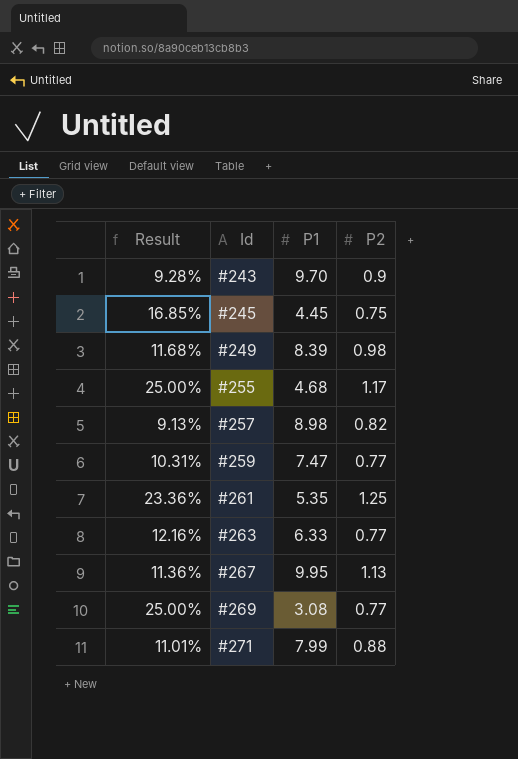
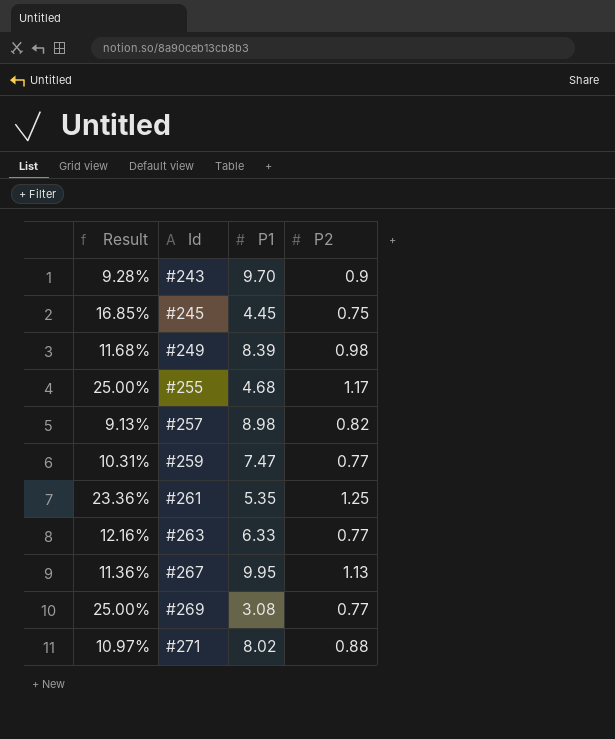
#271 | Result: 11.01% -> 10.97%
#271 | P1: 7.99 -> 8.02

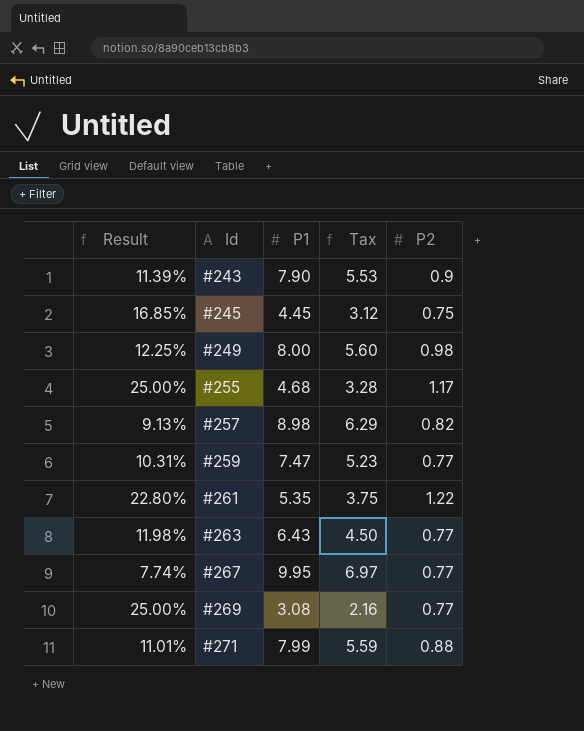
column Tax | formula: none -> [P1] * 0.7
#243 | Result: 9.28% -> 11.39%
#243 | P1: 9.70 -> 7.90
#249 | Result: 11.68% -> 12.25%
#249 | P1: 8.39 -> 8.00
#261 | Result: 23.36% -> 22.80%
#261 | P2: 1.25 -> 1.22
#263 | Result: 12.16% -> 11.98%
#263 | P1: 6.33 -> 6.43
#267 | Result: 11.36% -> 7.74%
#267 | P2: 1.13 -> 0.77
#271 | Result: 10.97% -> 11.01%
#271 | P1: 8.02 -> 7.99

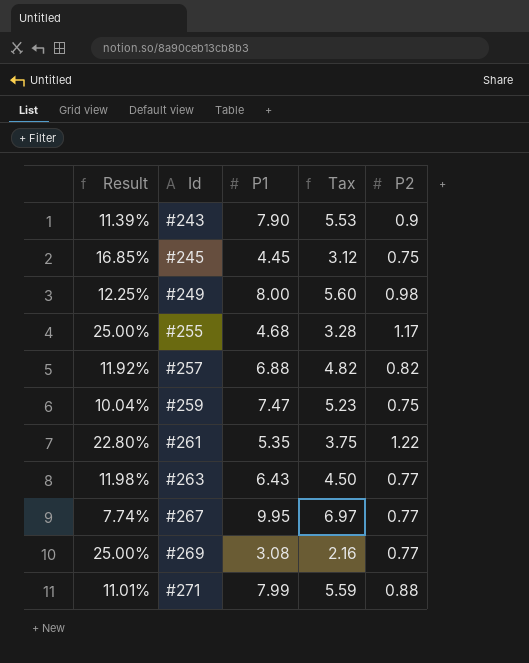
#257 | Result: 9.13% -> 11.92%
#257 | P1: 8.98 -> 6.88
#257 | Tax: 6.29 -> 4.82
#259 | Result: 10.31% -> 10.04%
#259 | P2: 0.77 -> 0.75

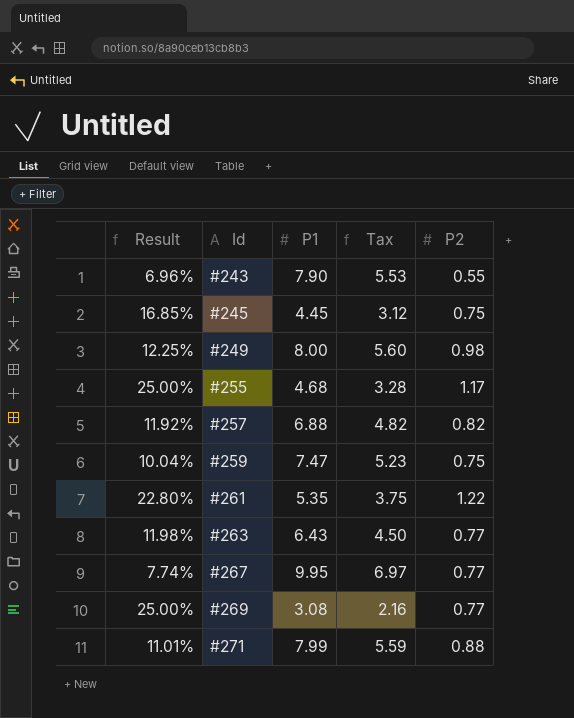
#243 | Result: 11.39% -> 6.96%
#243 | P2: 0.9 -> 0.55

